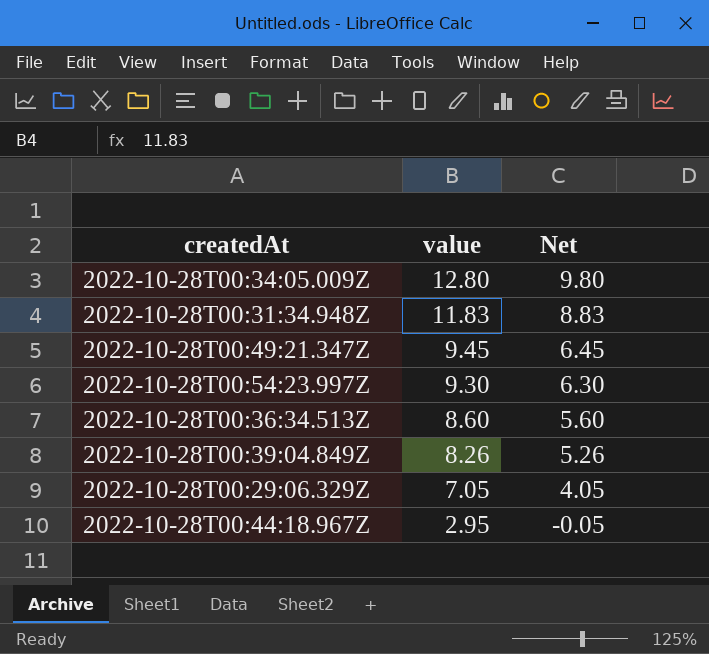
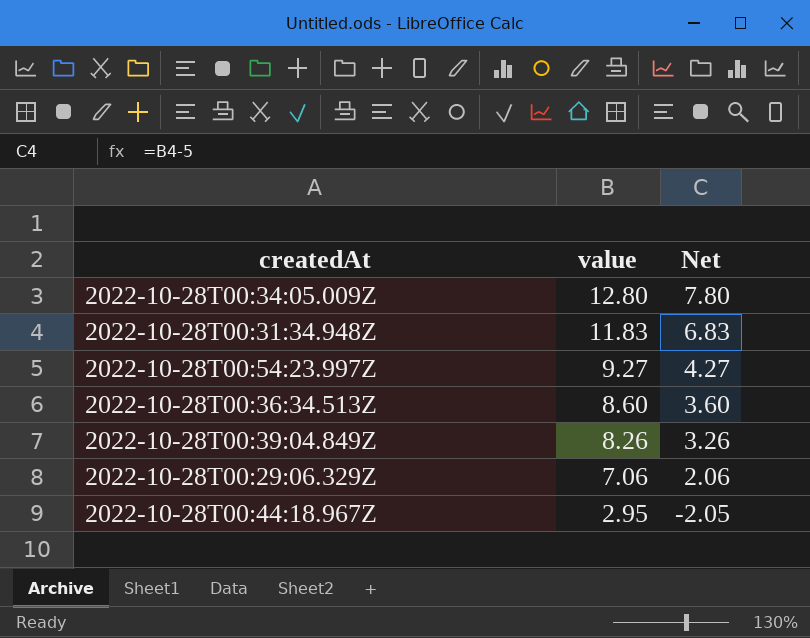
column Net | formula: [value] - 3 -> [value] - 5
row 2022-10-28T00:49:21.347Z: 9.45 | 6.45 -> none
2022-10-28T00:54:23.997Z | value: 9.30 -> 9.27
2022-10-28T00:29:06.329Z | value: 7.05 -> 7.06

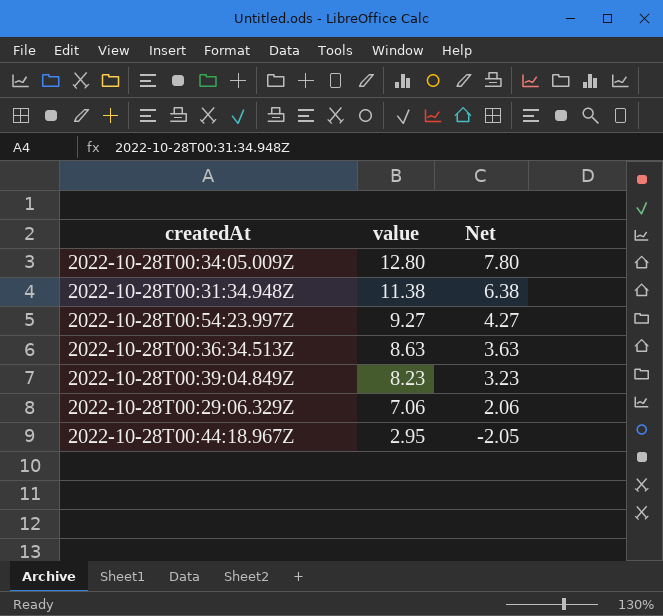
2022-10-28T00:31:34.948Z | value: 11.83 -> 11.38
2022-10-28T00:31:34.948Z | Net: 6.83 -> 6.38
2022-10-28T00:36:34.513Z | value: 8.60 -> 8.63
2022-10-28T00:36:34.513Z | Net: 3.60 -> 3.63
2022-10-28T00:39:04.849Z | value: 8.26 -> 8.23
2022-10-28T00:39:04.849Z | Net: 3.26 -> 3.23

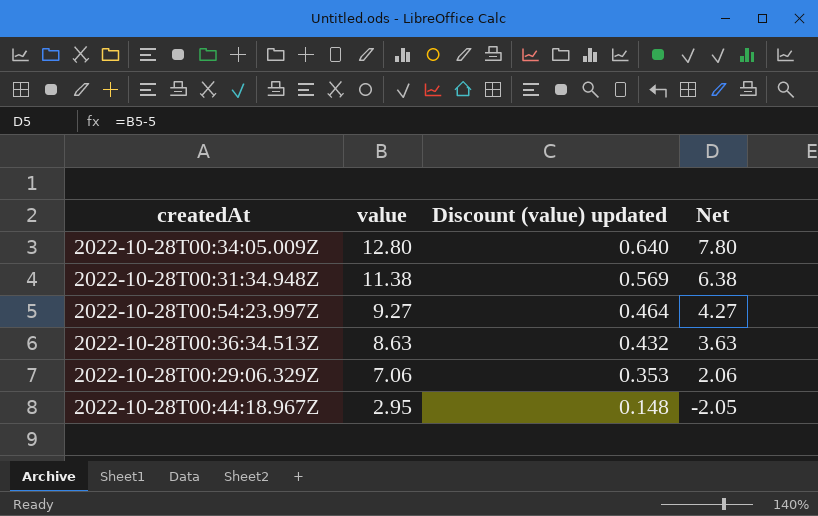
column Discount (value) updated | formula: none -> [value] * 0.05
row 2022-10-28T00:39:04.849Z: 8.23 | 3.23 -> none

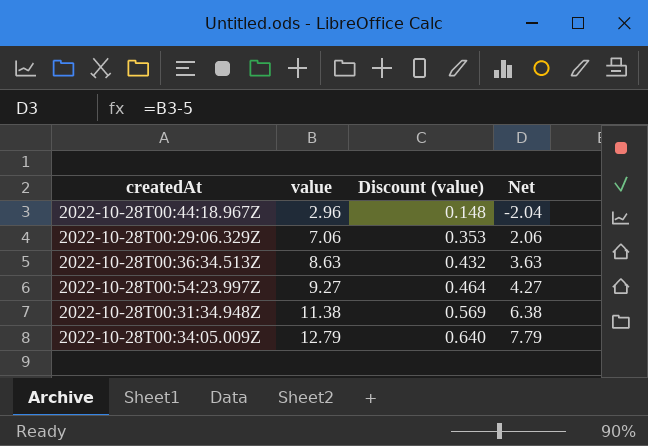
row order: value descending -> value ascending
column name: Discount (value) updated -> Discount (value)
2022-10-28T00:44:18.967Z | value: 2.95 -> 2.96
2022-10-28T00:44:18.967Z | Net: -2.05 -> -2.04
2022-10-28T00:34:05.009Z | value: 12.80 -> 12.79
2022-10-28T00:34:05.009Z | Net: 7.80 -> 7.79

